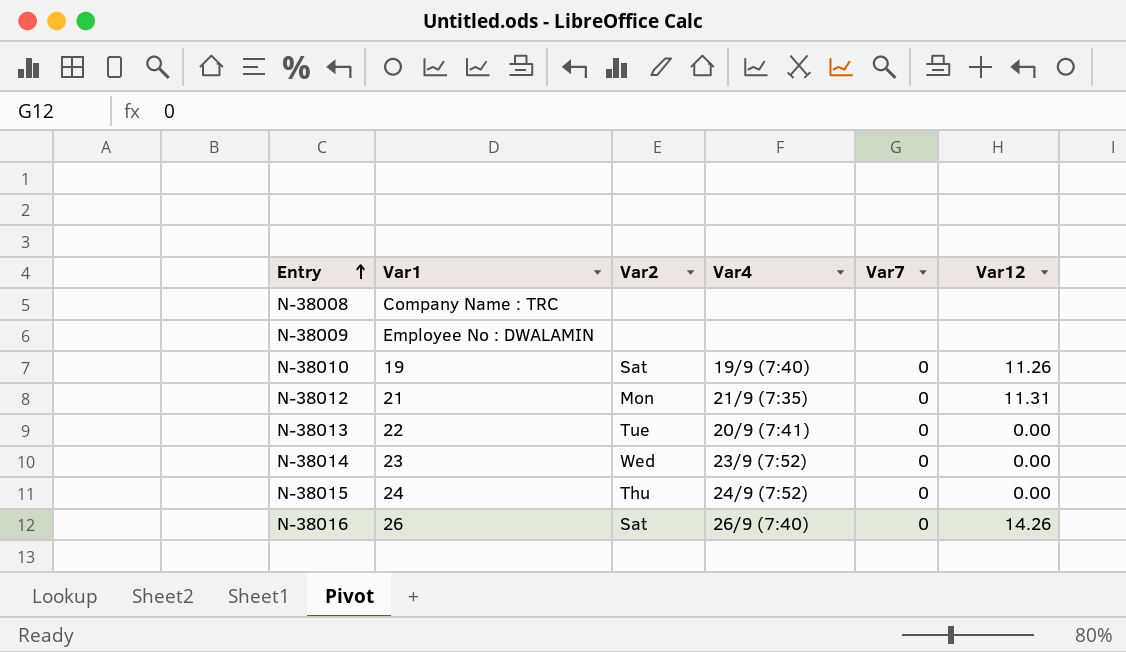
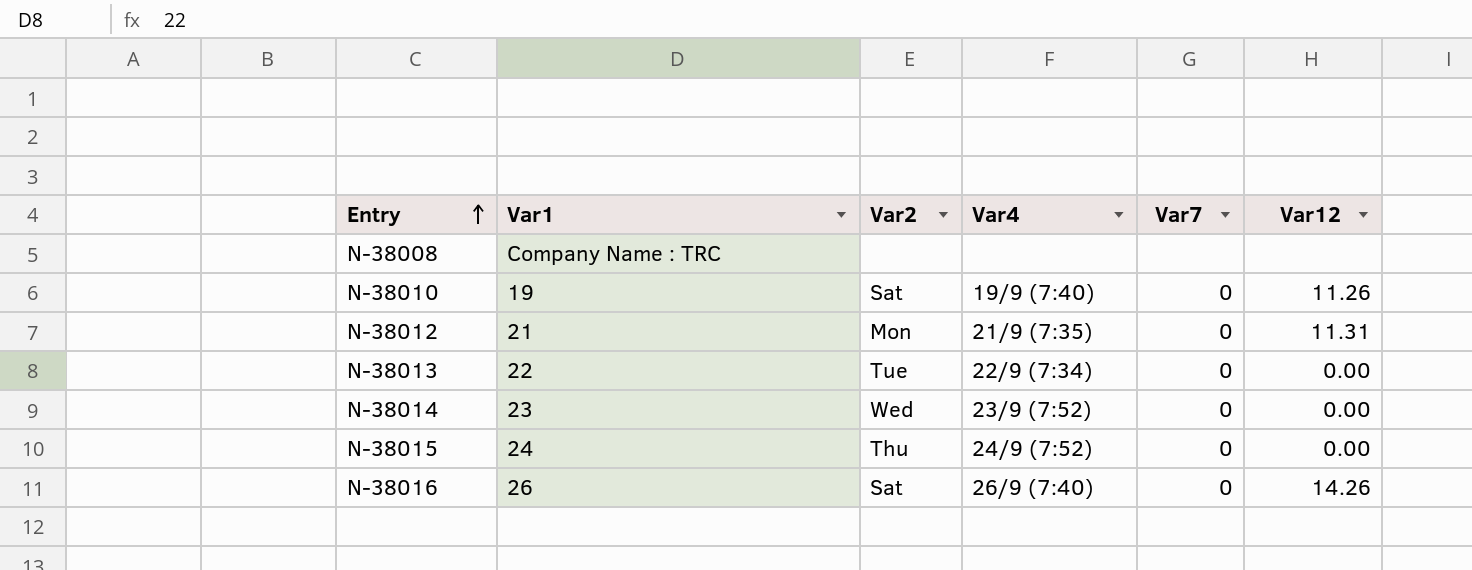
row N-38009: Employee No : DWALAMIN | none | none | none | none -> none
N-38013 | Var4: 20/9 (7:41) -> 22/9 (7:34)

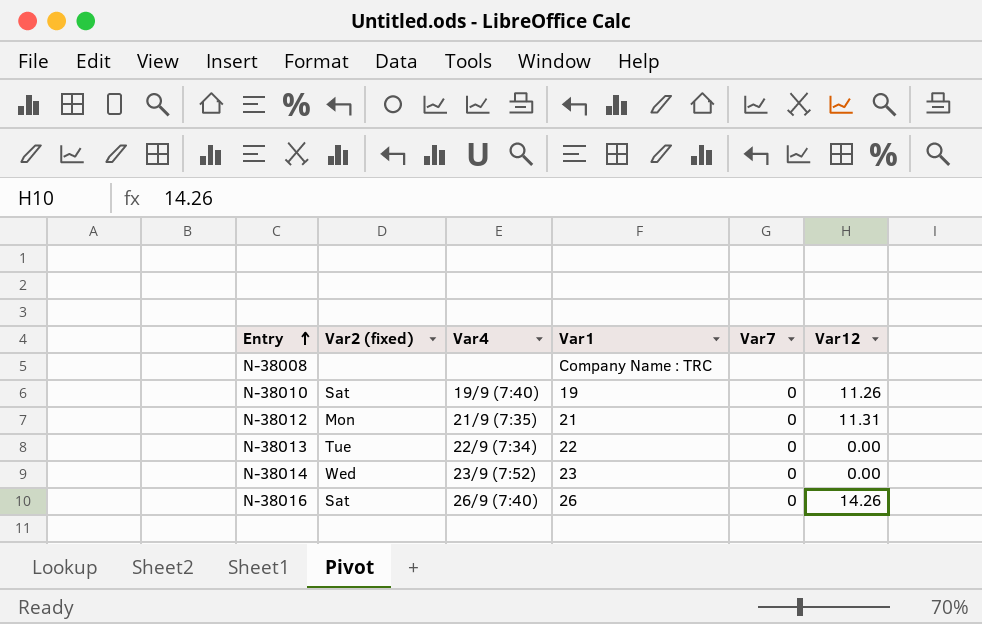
column name: Var2 -> Var2 (fixed)
column Var1 | position: 2 -> 4
row N-38015: 24 | Thu | 24/9 (7:52) | 0 | 0.00 -> none

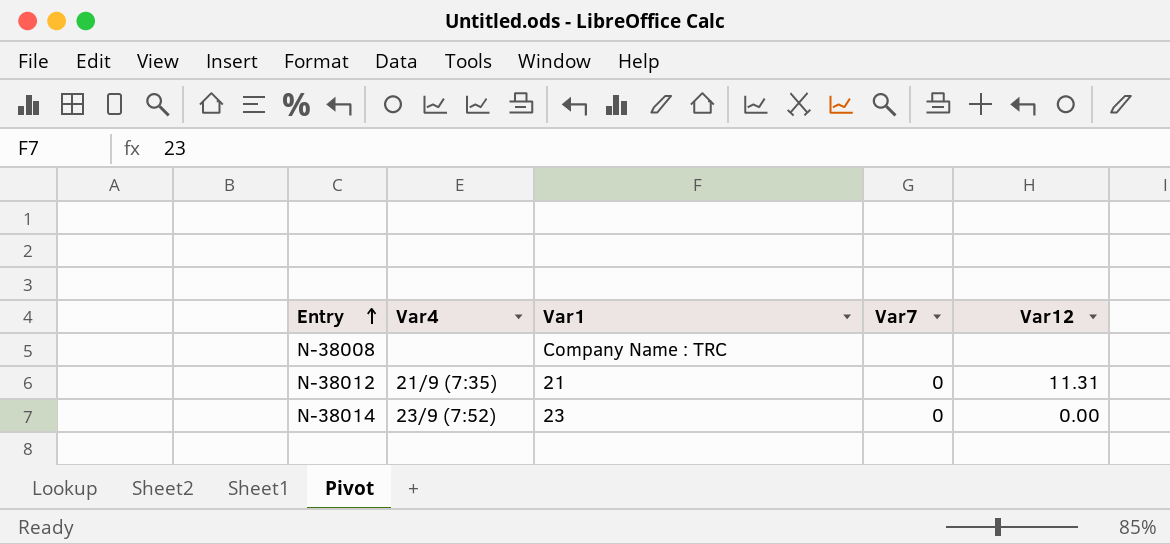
column Var2 (fixed) | position: 2 -> none
row N-38010: Sat | 19/9 (7:40) | 19 | 0 | 11.26 -> none
row N-38013: Tue | 22/9 (7:34) | 22 | 0 | 0.00 -> none
row N-38016: Sat | 26/9 (7:40) | 26 | 0 | 14.26 -> none

